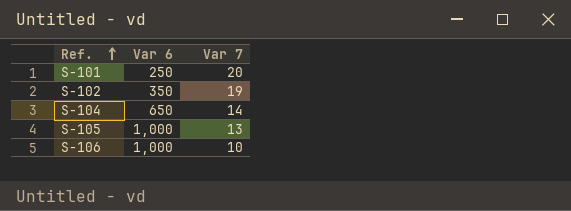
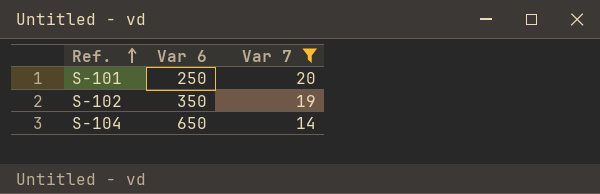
filter: none -> Var 7 >= 14

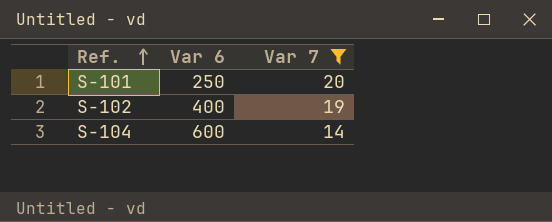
S-102 | Var 6: 350 -> 400
S-104 | Var 6: 650 -> 600

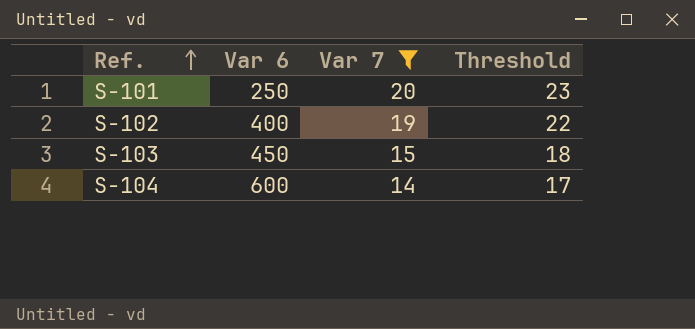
column Threshold | formula: none -> [Var 7] + 3
row S-103: none -> 450 | 15 | 18

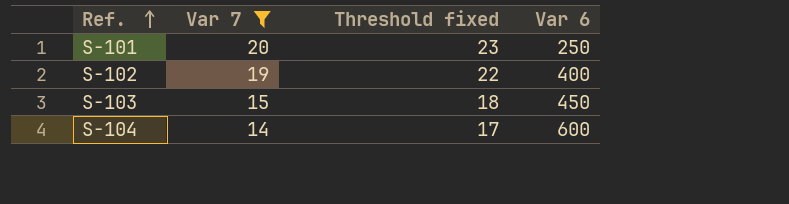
column name: Threshold -> Threshold fixed
column Var 6 | position: 2 -> 4

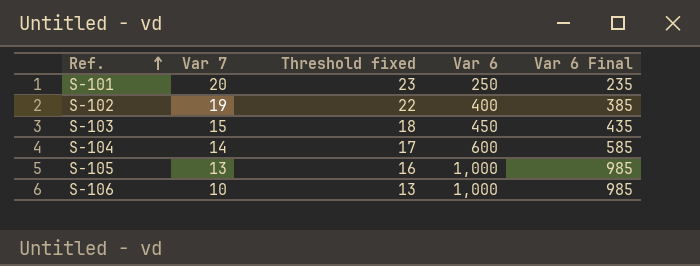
filter: Var 7 >= 14 -> none
column Var 6 Final | formula: none -> [Var 6] - 15

